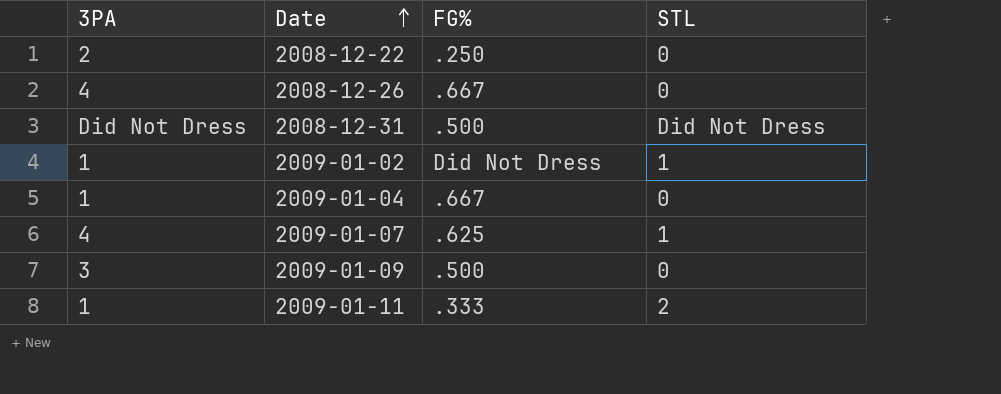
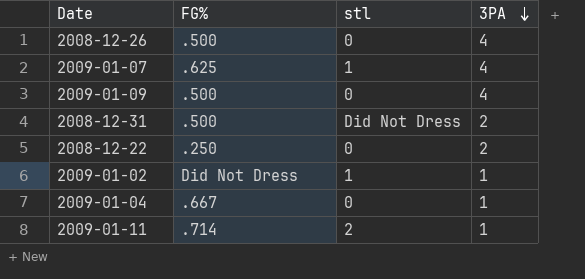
row order: Date ascending -> 3PA descending
column name: STL -> stl
column 3PA | position: 1 -> 4
2008-12-26 | FG%: .667 -> .500
2009-01-09 | 3PA: 3 -> 4
2008-12-31 | 3PA: Did Not Dress -> 2
2009-01-11 | FG%: .333 -> .714

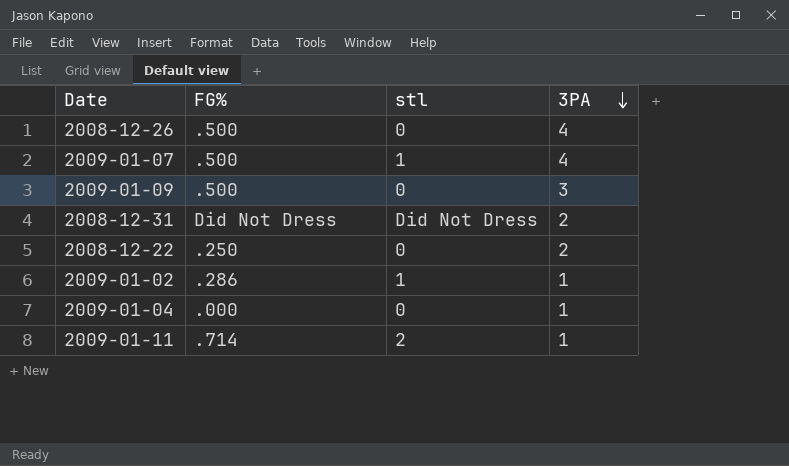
2009-01-07 | FG%: .625 -> .500
2009-01-09 | 3PA: 4 -> 3
2008-12-31 | FG%: .500 -> Did Not Dress
2009-01-02 | FG%: Did Not Dress -> .286
2009-01-04 | FG%: .667 -> .000

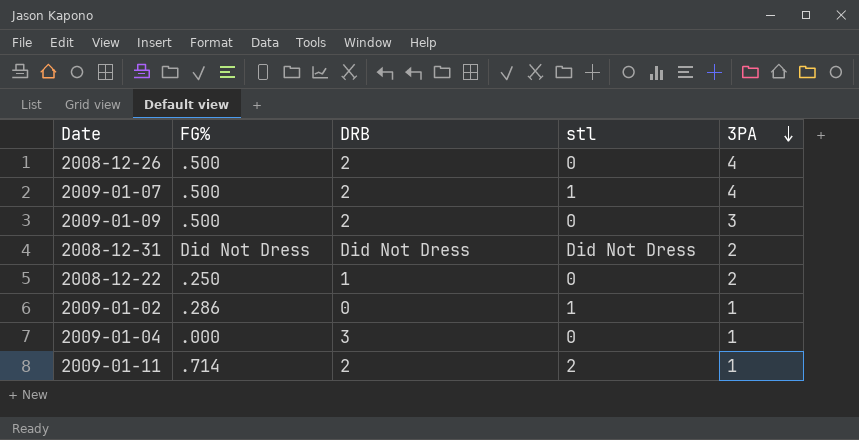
column DRB | position: none -> 3

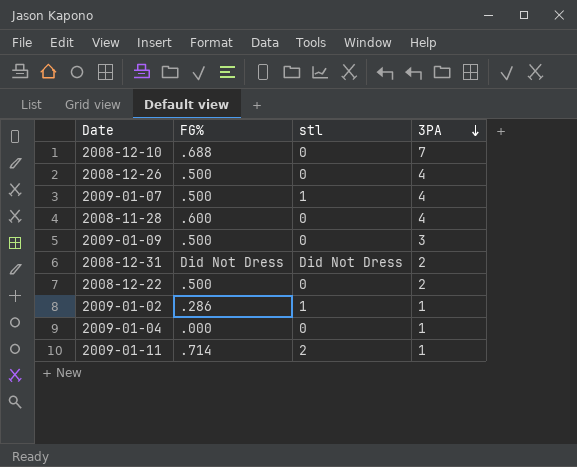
column DRB | position: 3 -> none
row 2008-12-10: none -> .688 | 0 | 7
row 2008-11-28: none -> .600 | 0 | 4
2008-12-22 | FG%: .250 -> .500

